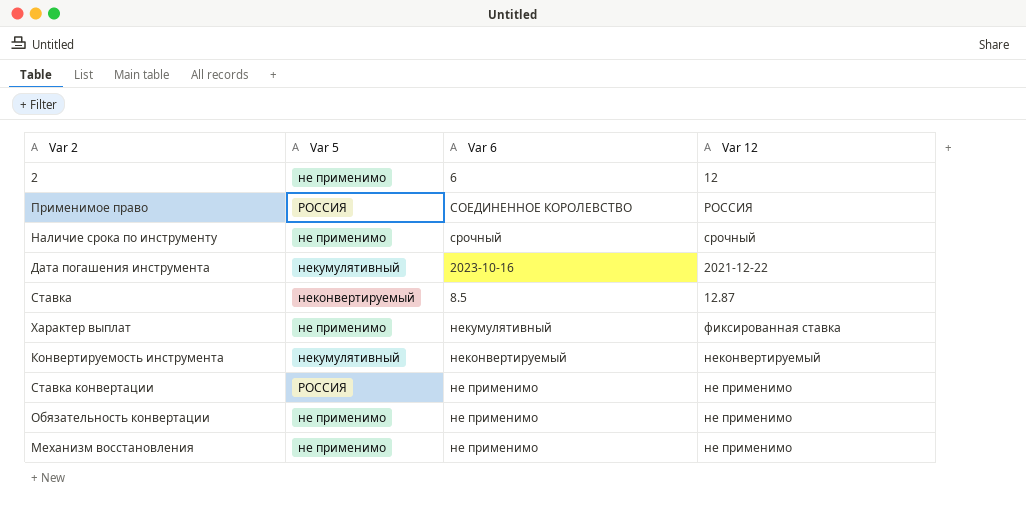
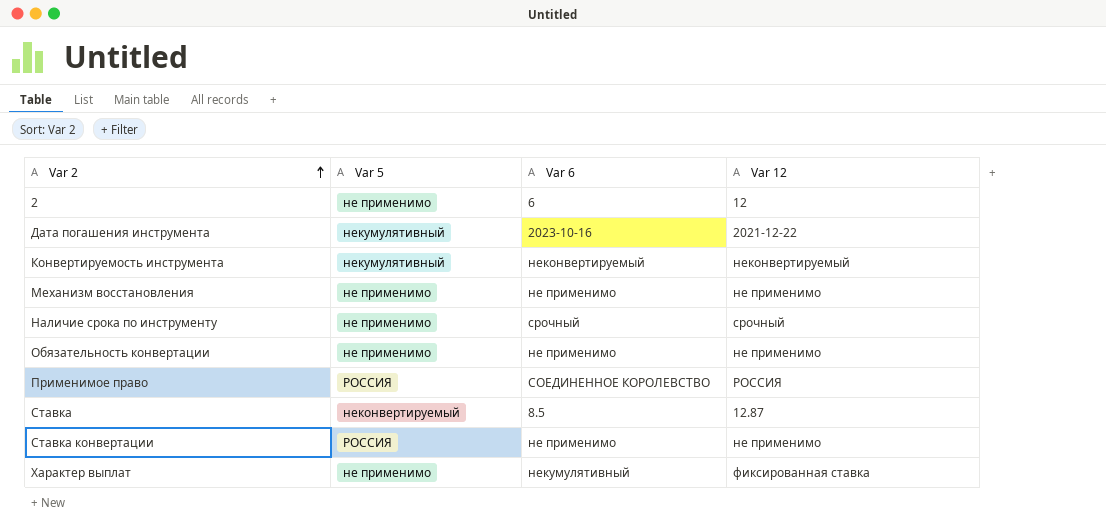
row order: none -> Var 2 ascending

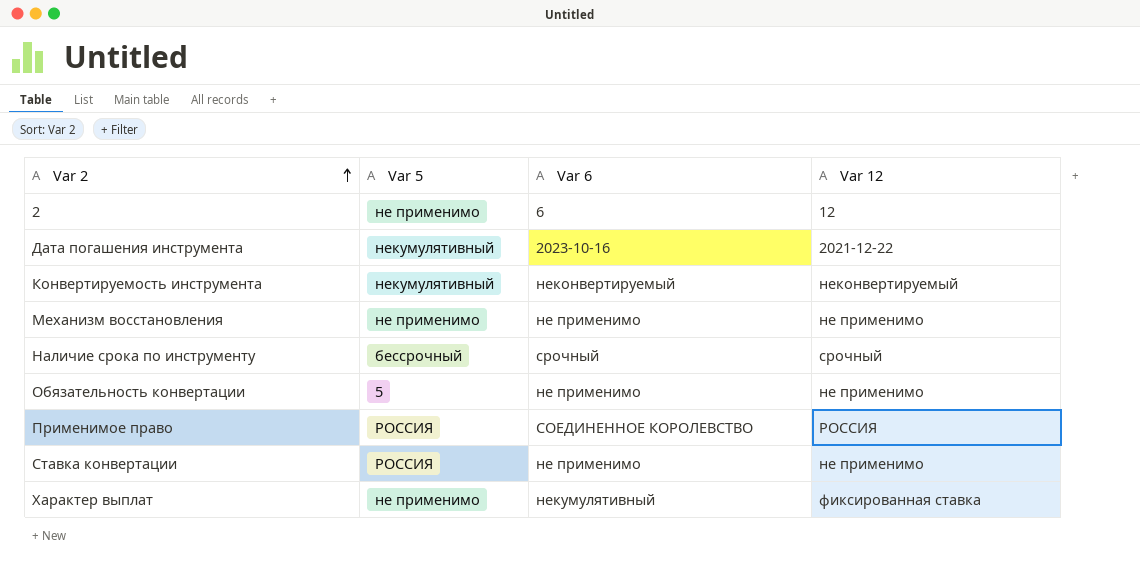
row Ставка: неконвертируемый | 8.5 | 12.87 -> none
Наличие срока по инструменту | Var 5: не применимо -> бессрочный
Обязательность конвертации | Var 5: не применимо -> 5

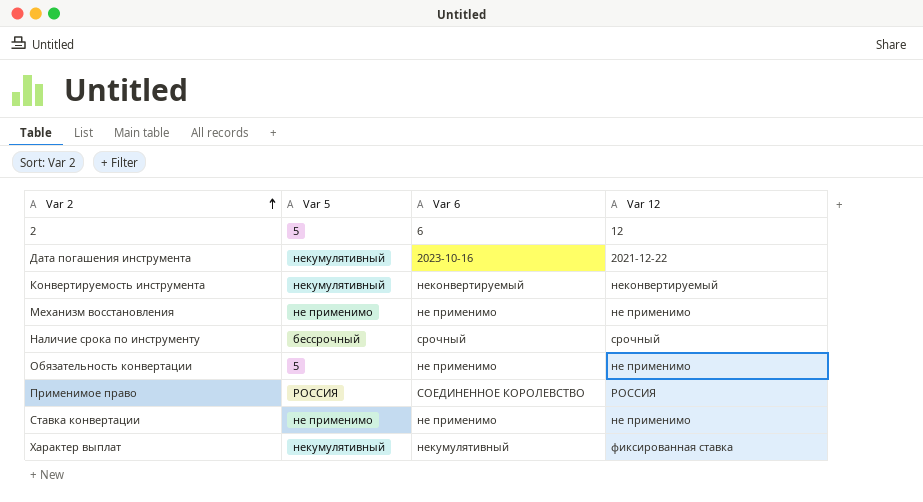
2 | Var 5: не применимо -> 5
Ставка конвертации | Var 5: РОССИЯ -> не применимо
Характер выплат | Var 5: не применимо -> некумулятивный

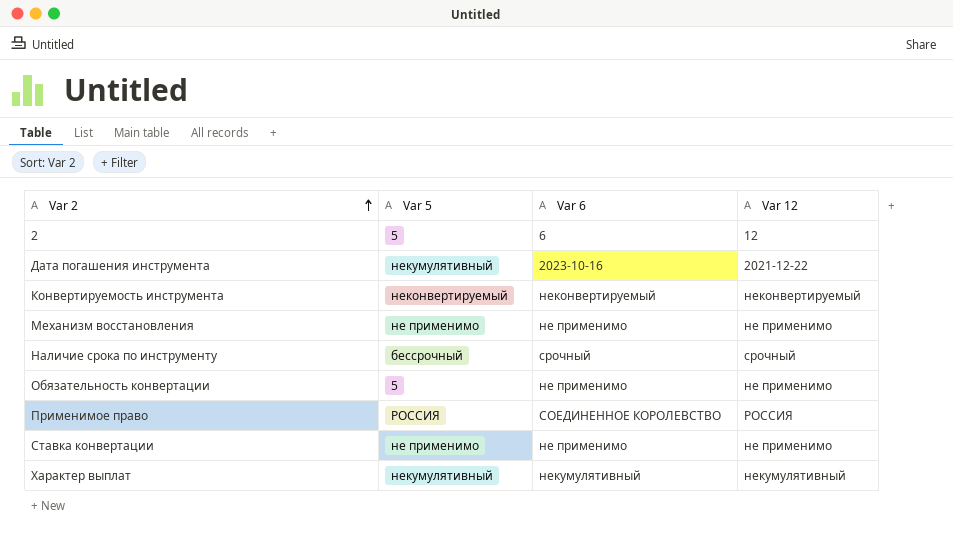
Конвертируемость инструмента | Var 5: некумулятивный -> неконвертируемый
Характер выплат | Var 12: фиксированная ставка -> некумулятивный

